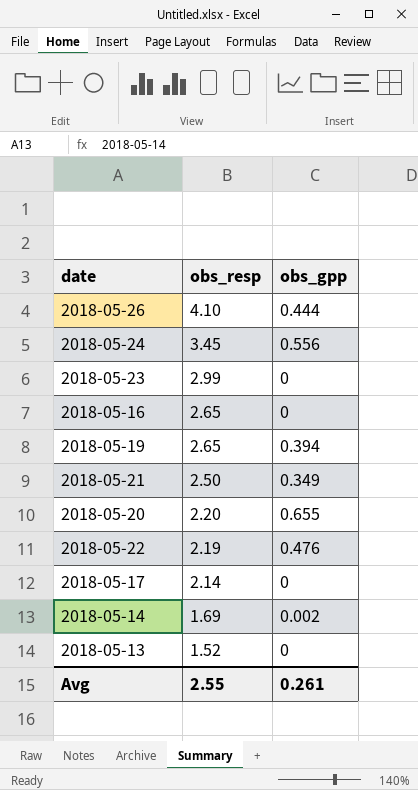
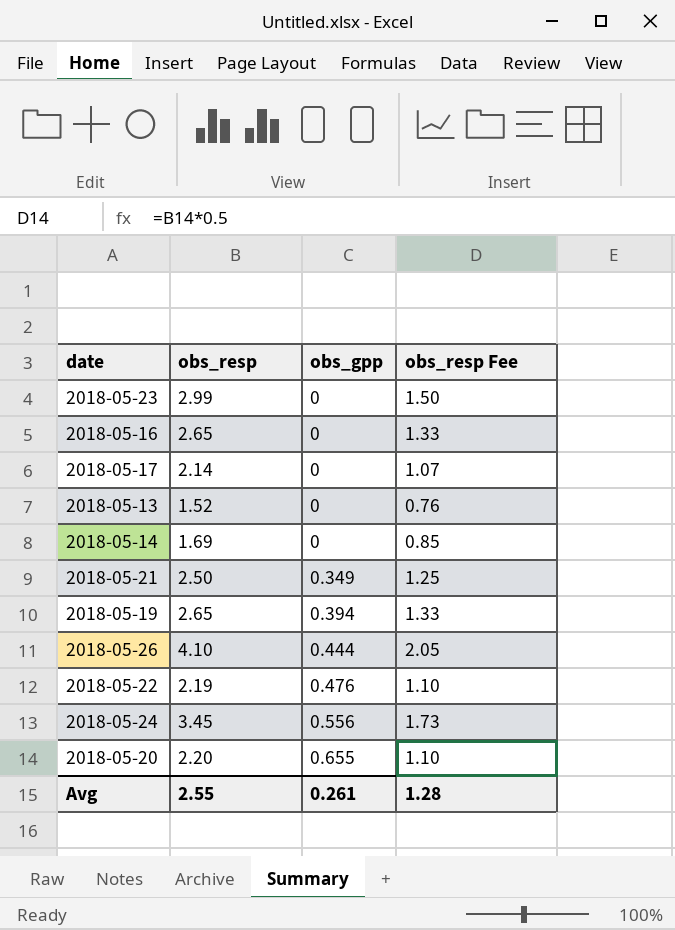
row order: obs_resp descending -> obs_gpp ascending
column obs_resp Fee | formula: none -> [obs_resp] * 0.5
2018-05-14 | obs_gpp: 0.002 -> 0

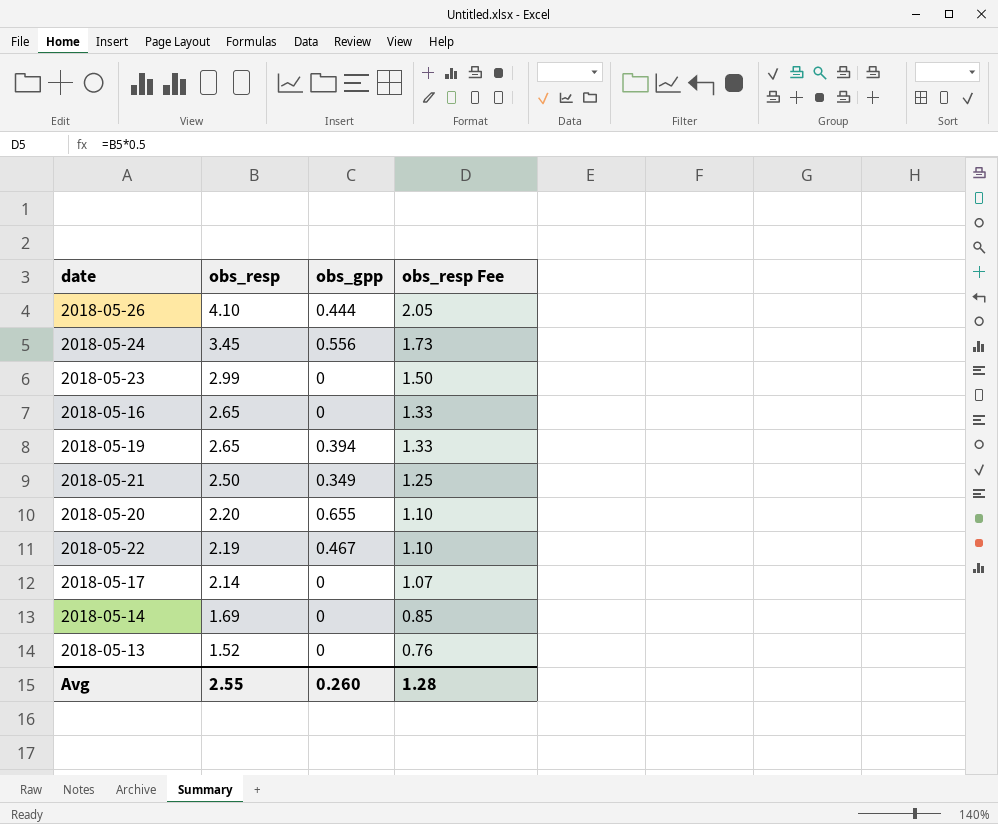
row order: obs_gpp ascending -> obs_resp descending
2018-05-22 | obs_gpp: 0.476 -> 0.467
Avg | obs_gpp: 0.261 -> 0.260

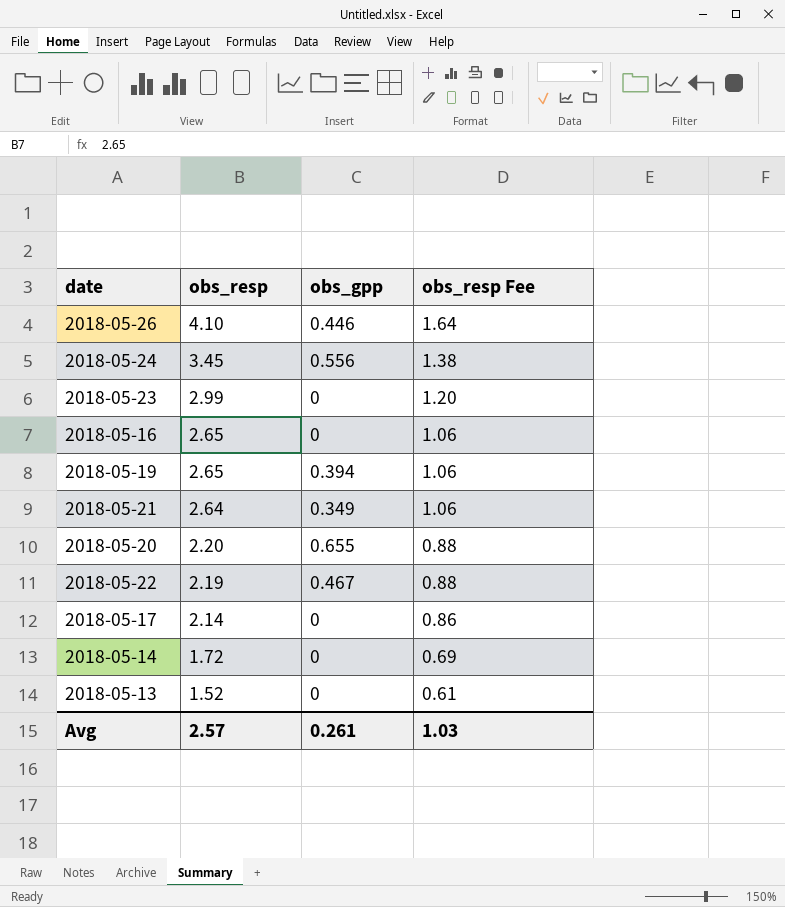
column obs_resp Fee | formula: [obs_resp] * 0.5 -> [obs_resp] * 0.4
2018-05-26 | obs_gpp: 0.444 -> 0.446
2018-05-21 | obs_resp: 2.50 -> 2.64
2018-05-14 | obs_resp: 1.69 -> 1.72
Avg | obs_resp: 2.55 -> 2.57
Avg | obs_gpp: 0.260 -> 0.261
Avg | obs_resp Fee: 1.28 -> 1.03

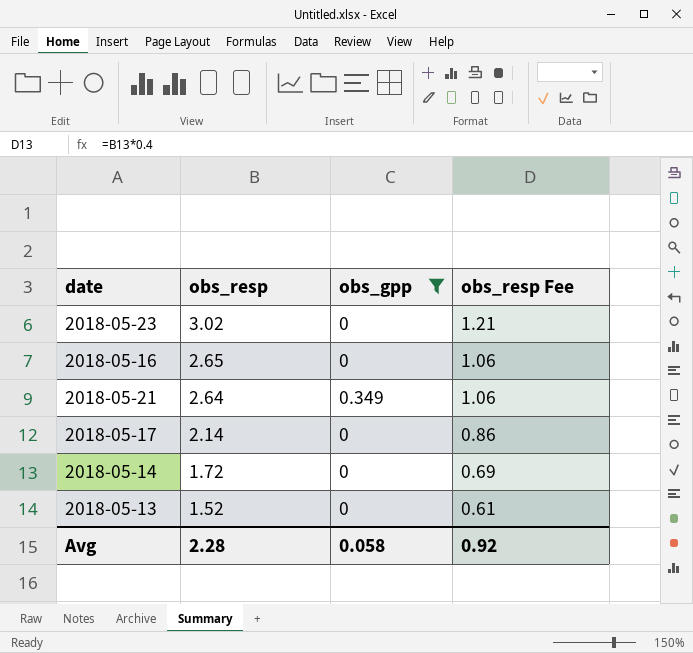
filter: none -> obs_gpp <= 0.349
2018-05-23 | obs_resp: 2.99 -> 3.02
2018-05-23 | obs_resp Fee: 1.20 -> 1.21
Avg | obs_resp: 2.57 -> 2.28
Avg | obs_gpp: 0.261 -> 0.058
Avg | obs_resp Fee: 1.03 -> 0.92

